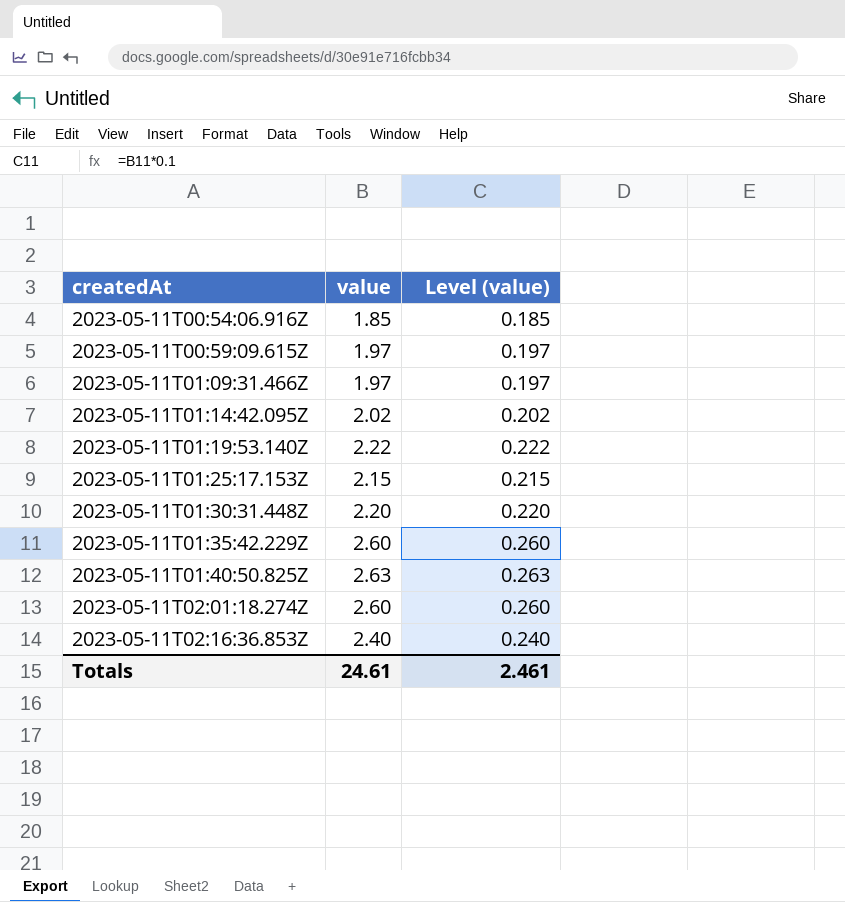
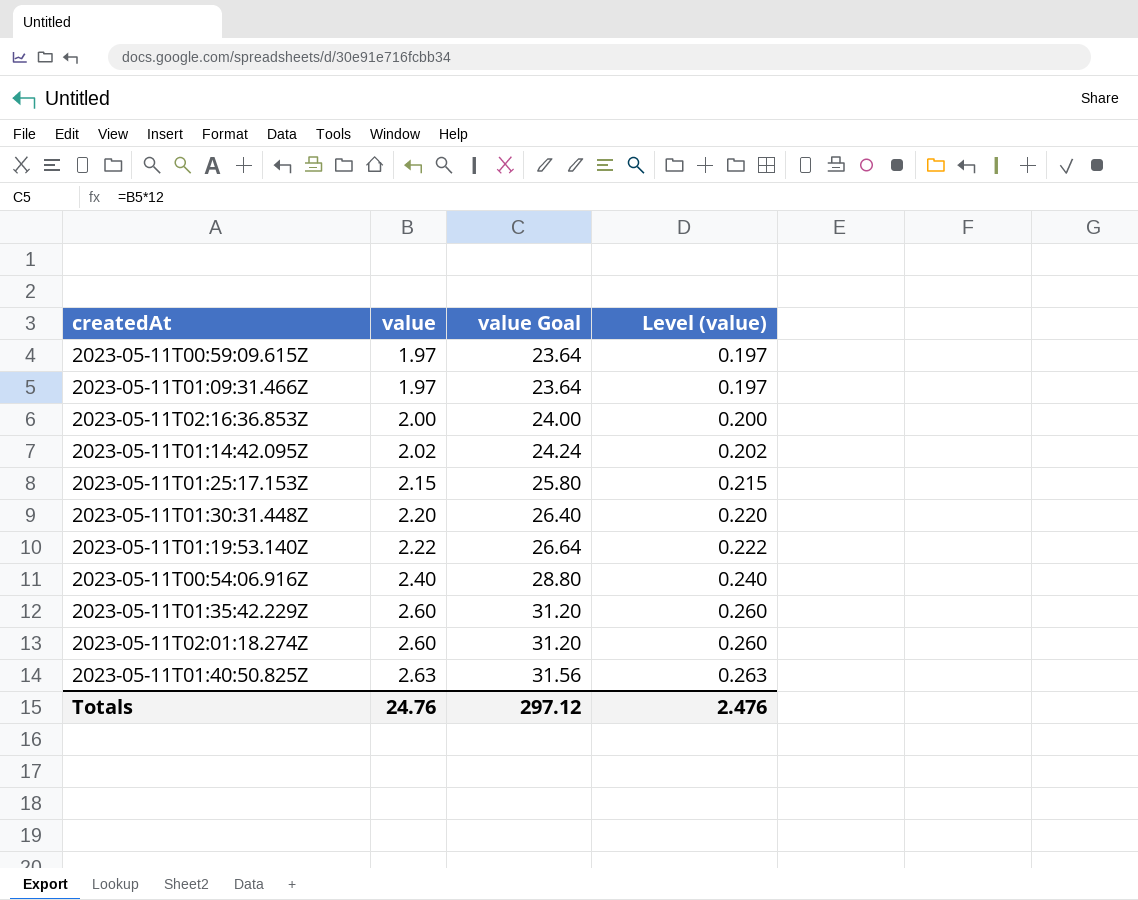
row order: createdAt ascending -> value ascending
column value Goal | formula: none -> [value] * 12
2023-05-11T02:16:36.853Z | value: 2.40 -> 2.00
2023-05-11T02:16:36.853Z | Level (value): 0.240 -> 0.200
2023-05-11T00:54:06.916Z | value: 1.85 -> 2.40
2023-05-11T00:54:06.916Z | Level (value): 0.185 -> 0.240
Totals | value: 24.61 -> 24.76
Totals | Level (value): 2.461 -> 2.476

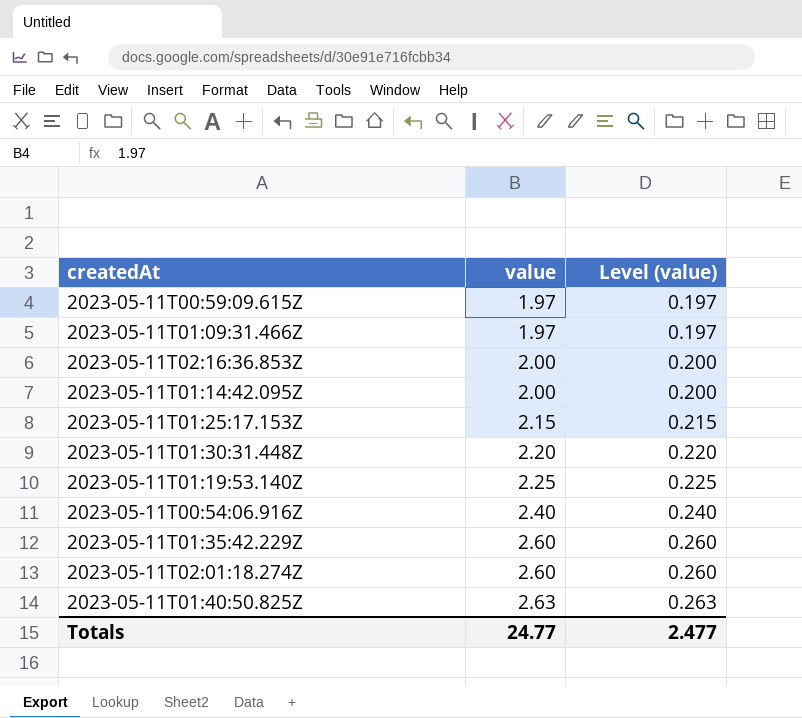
column value Goal | formula: [value] * 12 -> none
2023-05-11T01:14:42.095Z | value: 2.02 -> 2.00
2023-05-11T01:14:42.095Z | Level (value): 0.202 -> 0.200
2023-05-11T01:19:53.140Z | value: 2.22 -> 2.25
2023-05-11T01:19:53.140Z | Level (value): 0.222 -> 0.225
Totals | value: 24.76 -> 24.77
Totals | Level (value): 2.476 -> 2.477

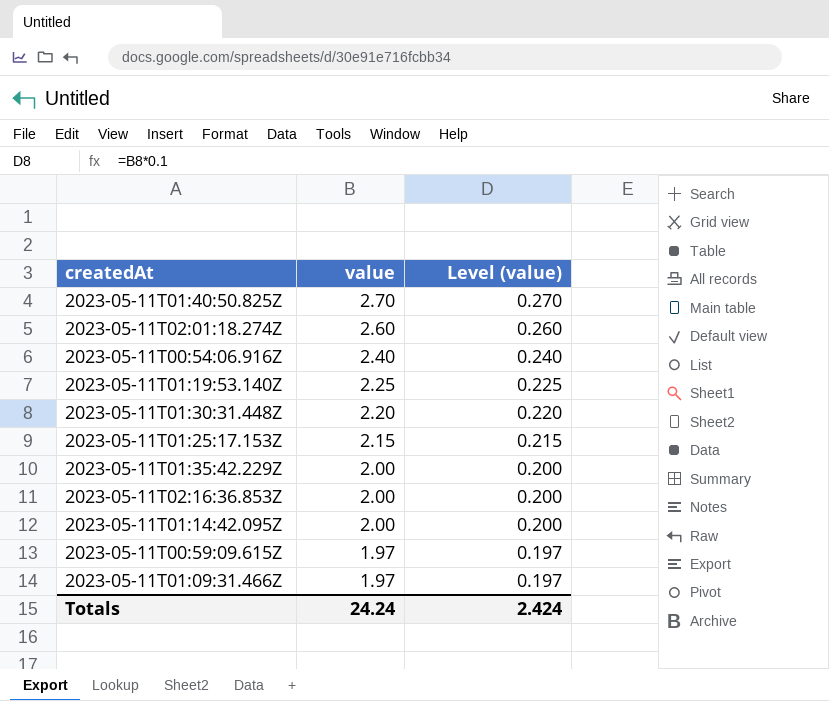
row order: value ascending -> value descending
2023-05-11T01:40:50.825Z | value: 2.63 -> 2.70
2023-05-11T01:40:50.825Z | Level (value): 0.263 -> 0.270
2023-05-11T01:35:42.229Z | value: 2.60 -> 2.00
2023-05-11T01:35:42.229Z | Level (value): 0.260 -> 0.200
Totals | value: 24.77 -> 24.24
Totals | Level (value): 2.477 -> 2.424

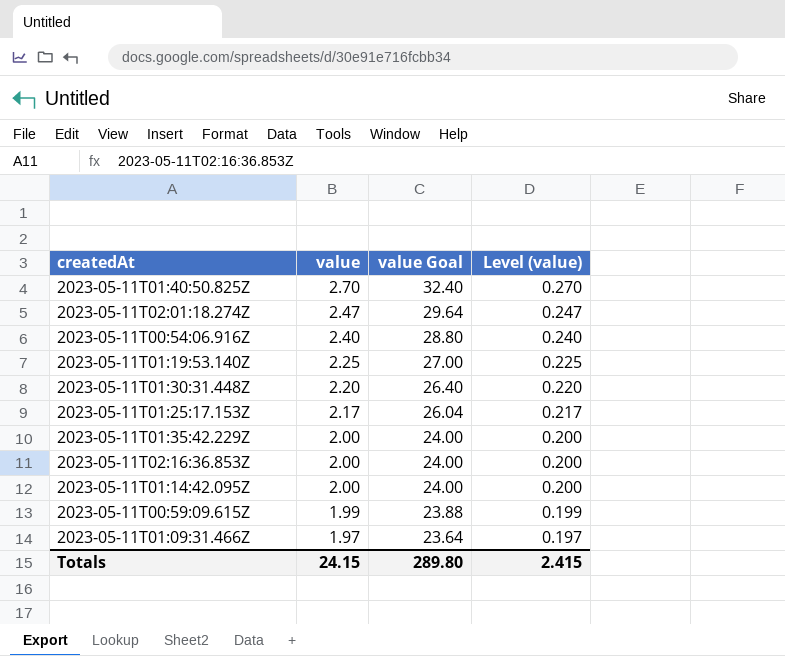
column value Goal | formula: none -> [value] * 12
2023-05-11T02:01:18.274Z | value: 2.60 -> 2.47
2023-05-11T02:01:18.274Z | Level (value): 0.260 -> 0.247
2023-05-11T01:25:17.153Z | value: 2.15 -> 2.17
2023-05-11T01:25:17.153Z | Level (value): 0.215 -> 0.217
2023-05-11T00:59:09.615Z | value: 1.97 -> 1.99
2023-05-11T00:59:09.615Z | Level (value): 0.197 -> 0.199
Totals | value: 24.24 -> 24.15
Totals | Level (value): 2.424 -> 2.415

